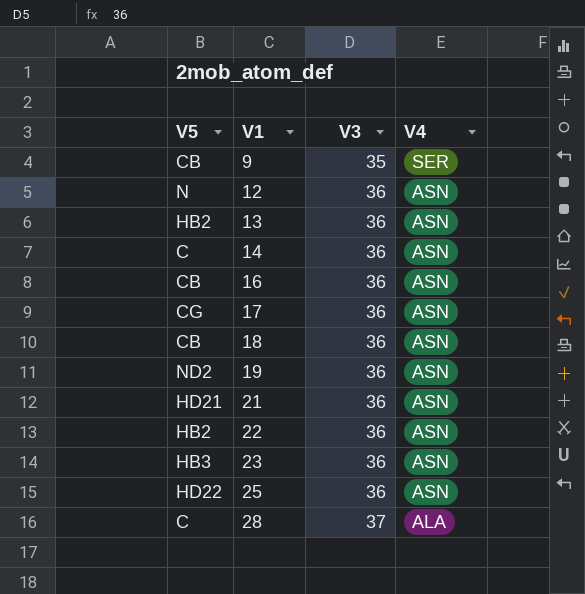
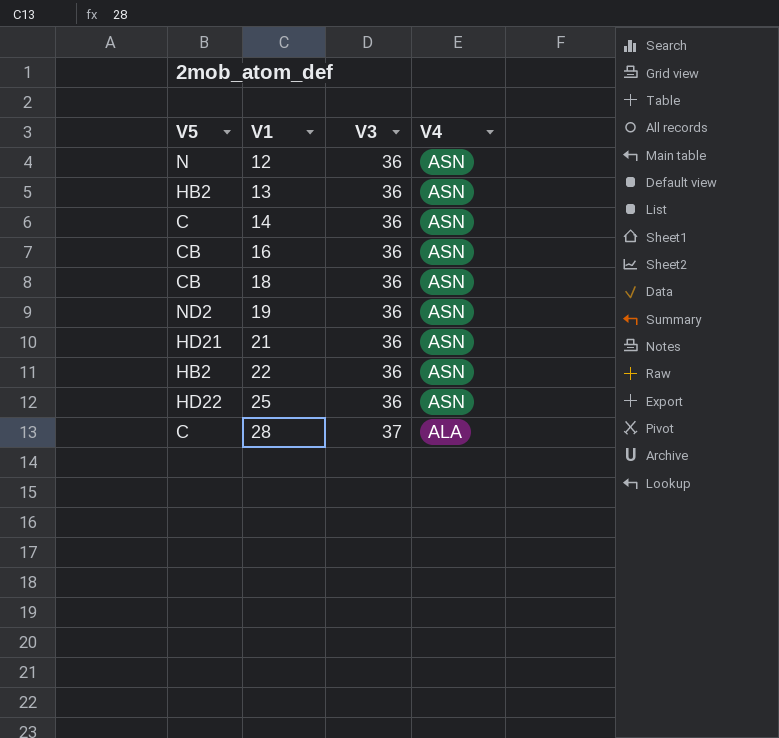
row 9: CB | 35 | SER -> none
row 17: CG | 36 | ASN -> none
row 23: HB3 | 36 | ASN -> none

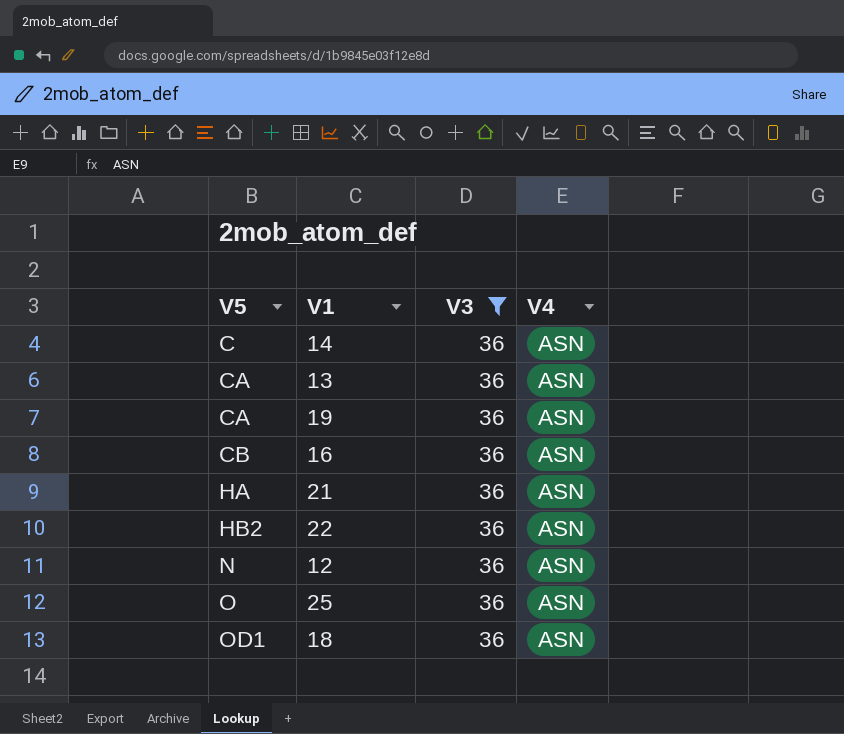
filter: none -> V3 = 36
row order: V1 ascending -> V5 ascending
13 | V5: HB2 -> CA
19 | V5: ND2 -> CA
21 | V5: HD21 -> HA
25 | V5: HD22 -> O
18 | V5: CB -> OD1

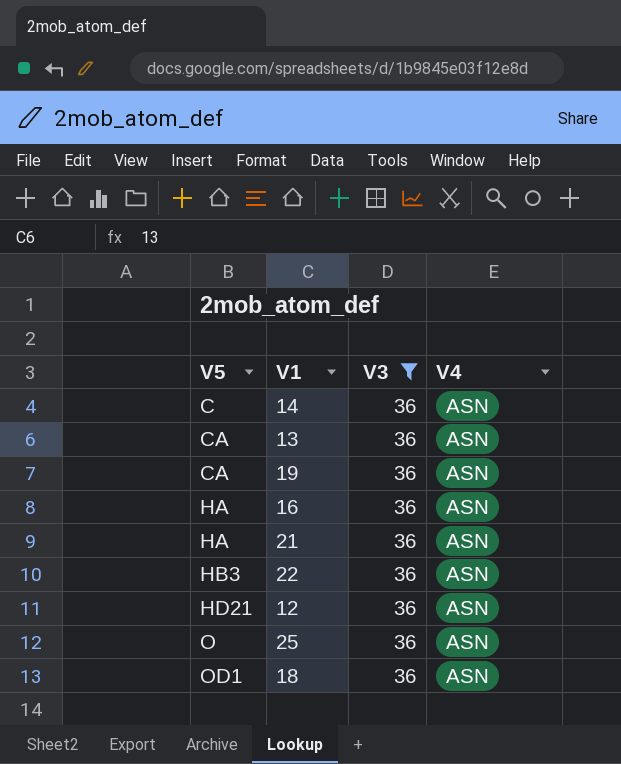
16 | V5: CB -> HA
22 | V5: HB2 -> HB3
12 | V5: N -> HD21

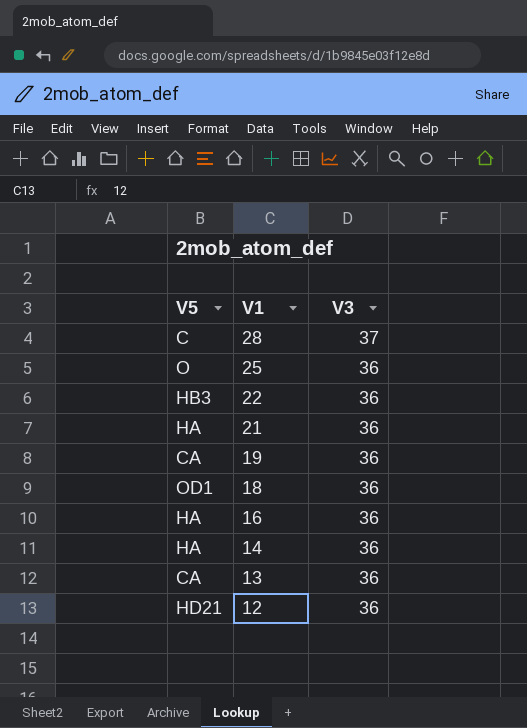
filter: V3 = 36 -> none
row order: V5 ascending -> V1 descending
column V4 | position: 4 -> none
14 | V5: C -> HA

